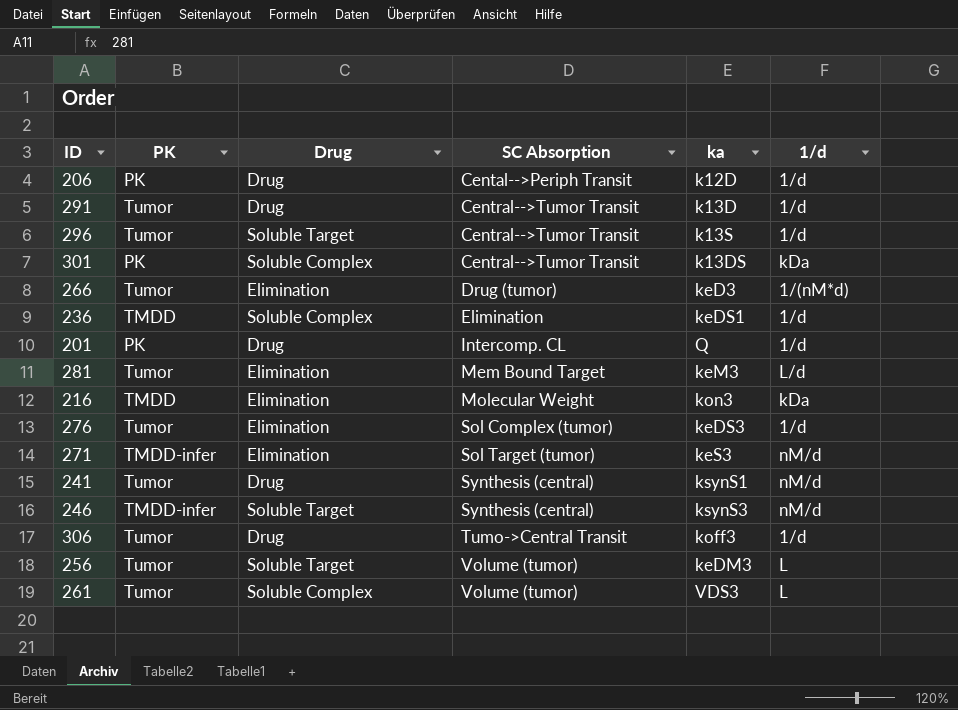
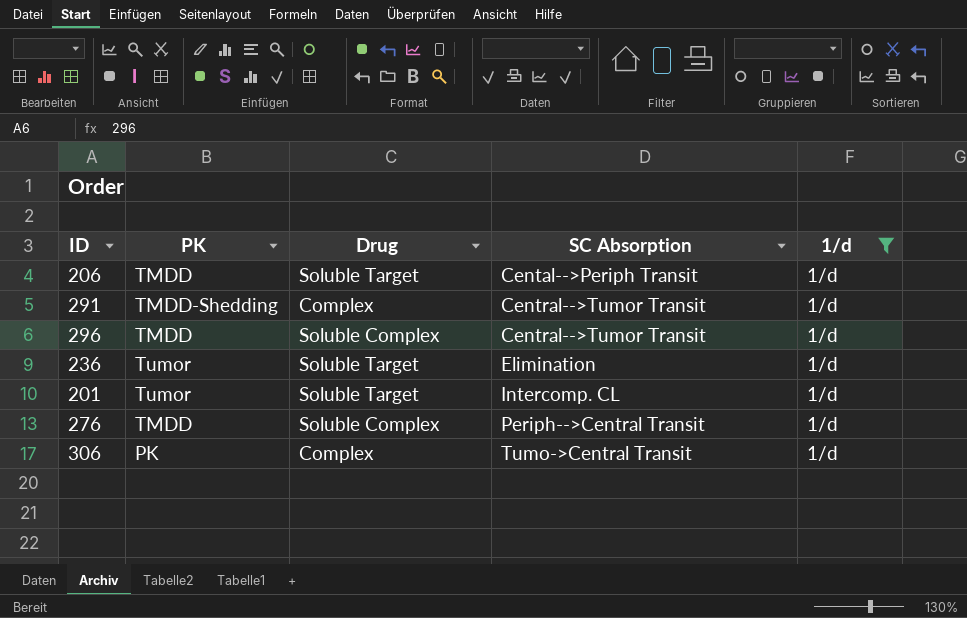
filter: none -> 1/d = 1/d
column ka | position: 5 -> none
206 | PK: PK -> TMDD
206 | Drug: Drug -> Soluble Target
291 | PK: Tumor -> TMDD-Shedding
291 | Drug: Drug -> Complex
296 | PK: Tumor -> TMDD
296 | Drug: Soluble Target -> Soluble Complex
236 | PK: TMDD -> Tumor
236 | Drug: Soluble Complex -> Soluble Target
201 | PK: PK -> Tumor
201 | Drug: Drug -> Soluble Target
276 | PK: Tumor -> TMDD
276 | Drug: Elimination -> Soluble Complex
276 | SC Absorption: Sol Complex (tumor) -> Periph-->Central Transit
306 | PK: Tumor -> PK
306 | Drug: Drug -> Complex

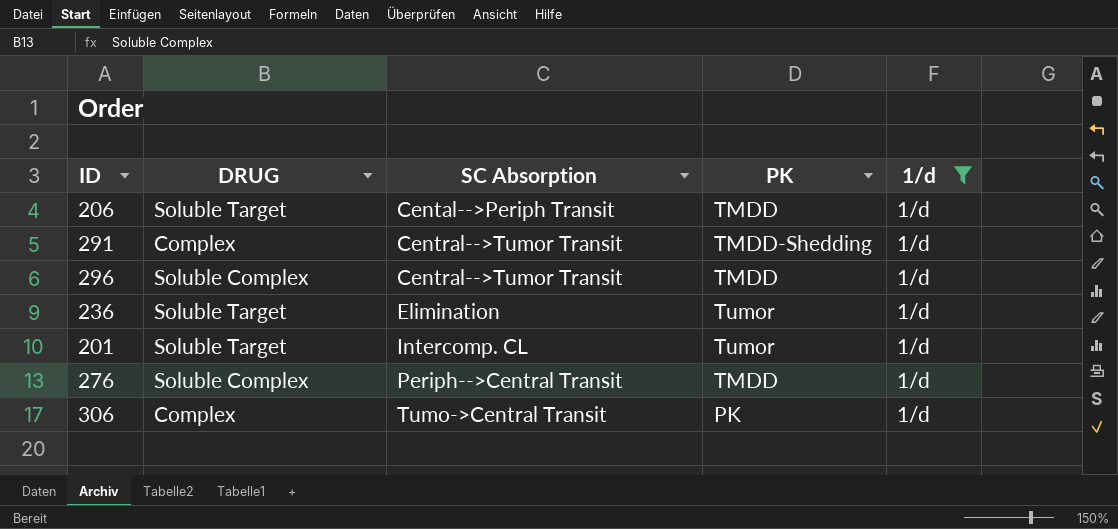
column name: Drug -> DRUG
column PK | position: 2 -> 4

